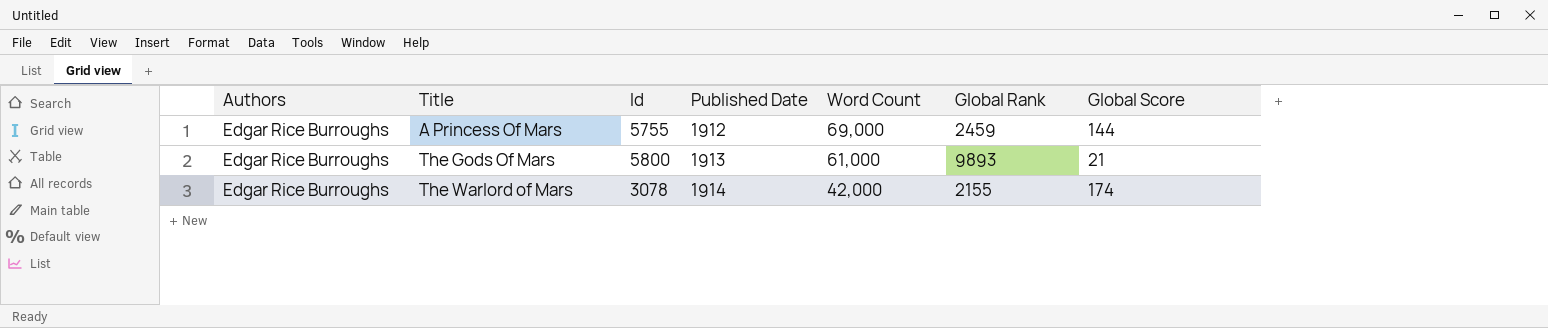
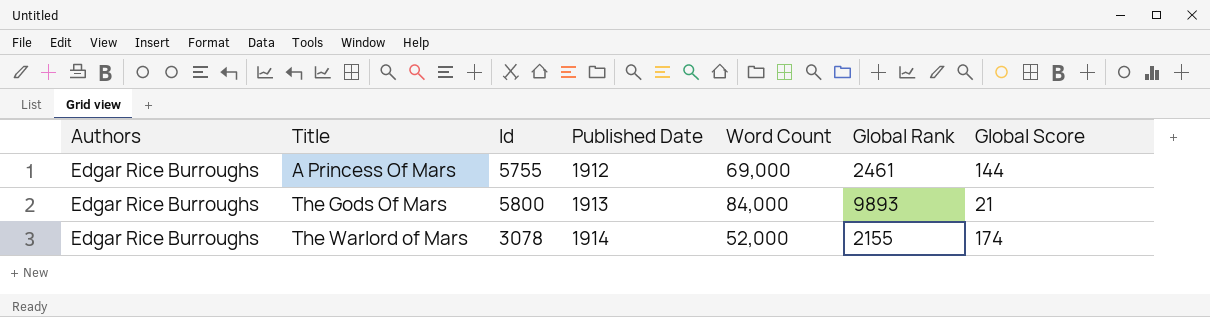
A Princess Of Mars | Global Rank: 2459 -> 2461
The Gods Of Mars | Word Count: 61,000 -> 84,000
The Warlord of Mars | Word Count: 42,000 -> 52,000

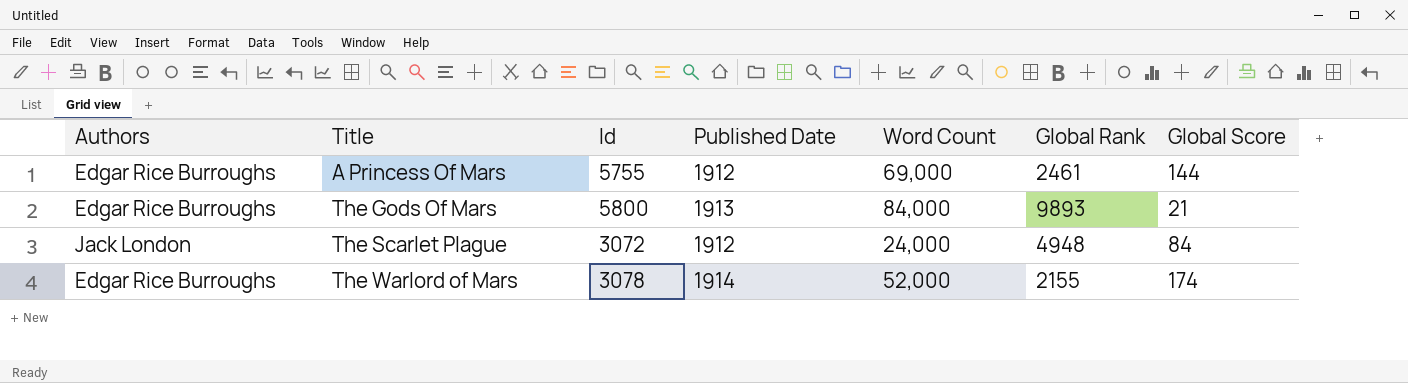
row The Scarlet Plague: none -> Jack London | 3072 | 1912 | 24,000 | 4948 | 84

